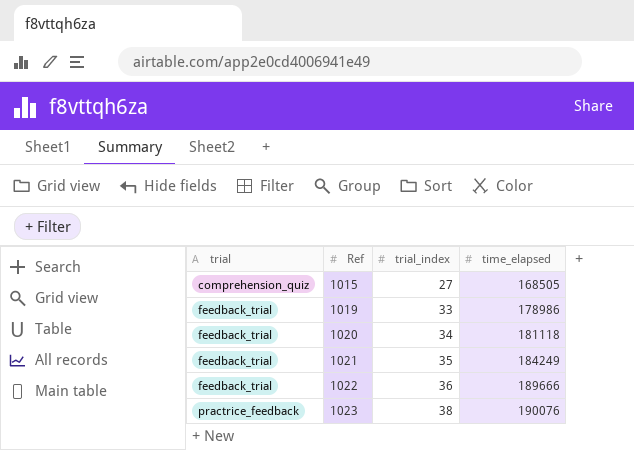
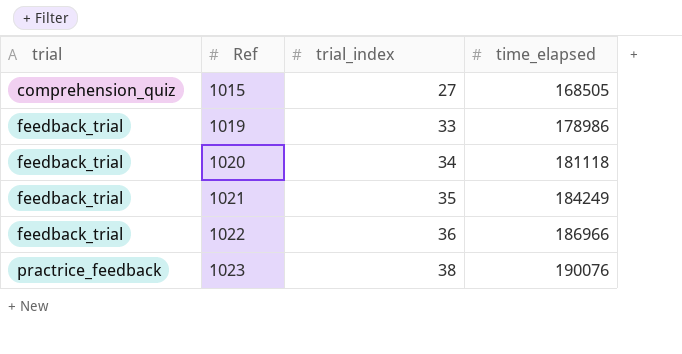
1022 | time_elapsed: 189666 -> 186966

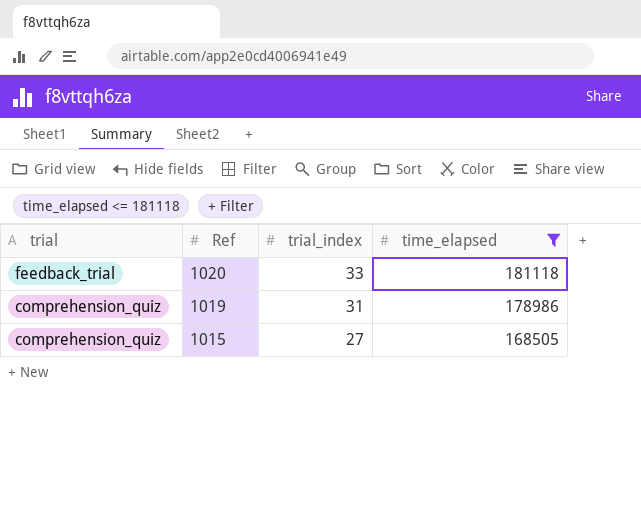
filter: none -> time_elapsed <= 181118
row order: trial ascending -> trial descending
1020 | trial_index: 34 -> 33
1019 | trial: feedback_trial -> comprehension_quiz
1019 | trial_index: 33 -> 31

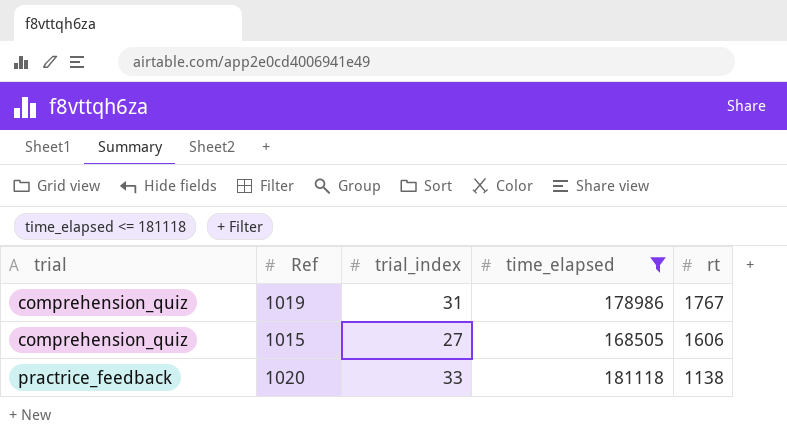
row order: trial descending -> trial ascending
column rt | position: none -> 5
1020 | trial: feedback_trial -> practrice_feedback

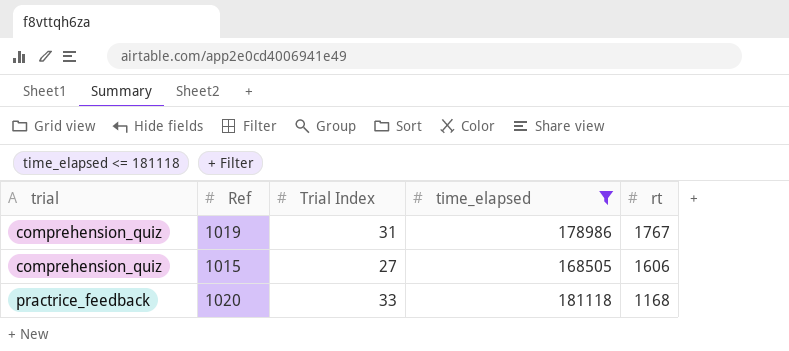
column name: trial_index -> Trial Index
1020 | rt: 1138 -> 1168

